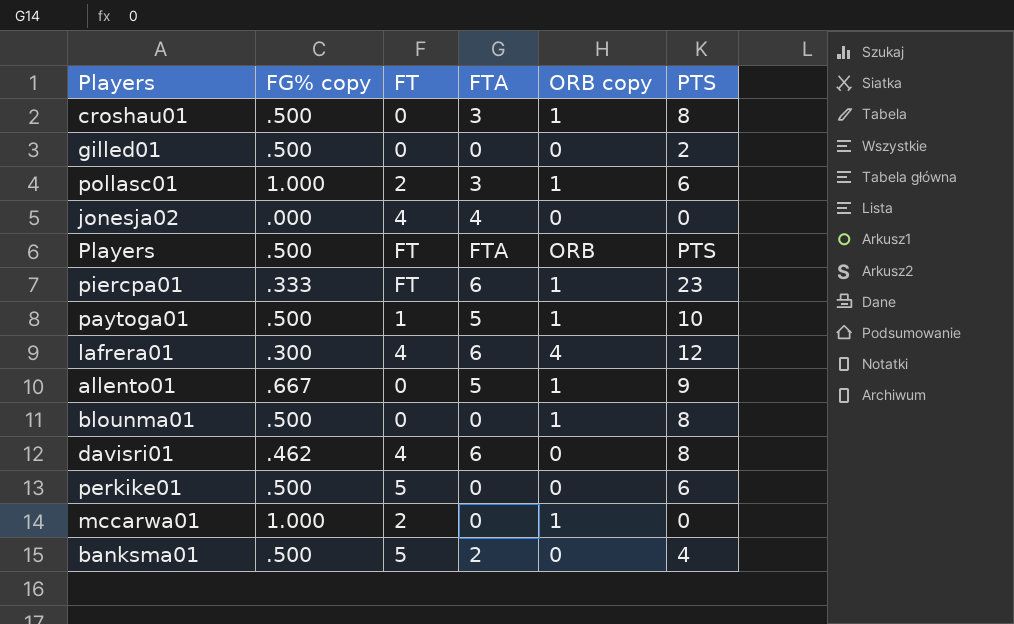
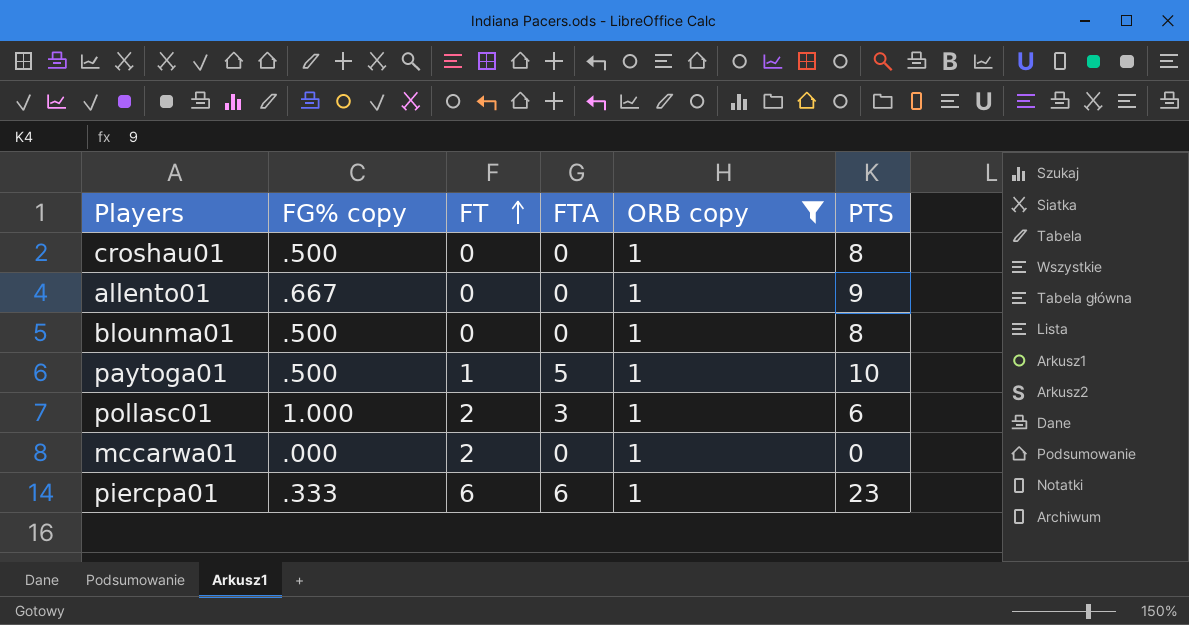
filter: none -> ORB copy = 1
row order: none -> FT ascending
croshau01 | FTA: 3 -> 0
allento01 | FTA: 5 -> 0
mccarwa01 | FG% copy: 1.000 -> .000
piercpa01 | FT: FT -> 6

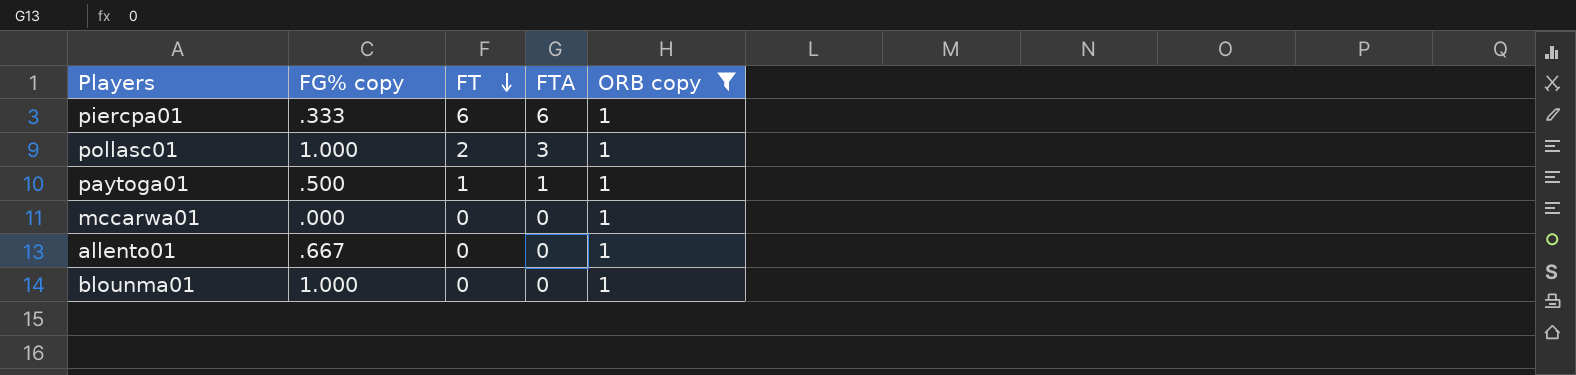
row order: FT ascending -> FT descending
column PTS | position: 6 -> none
row croshau01: .500 | 0 | 0 | 1 | 8 -> none
paytoga01 | FTA: 5 -> 1
mccarwa01 | FT: 2 -> 0
blounma01 | FG% copy: .500 -> 1.000

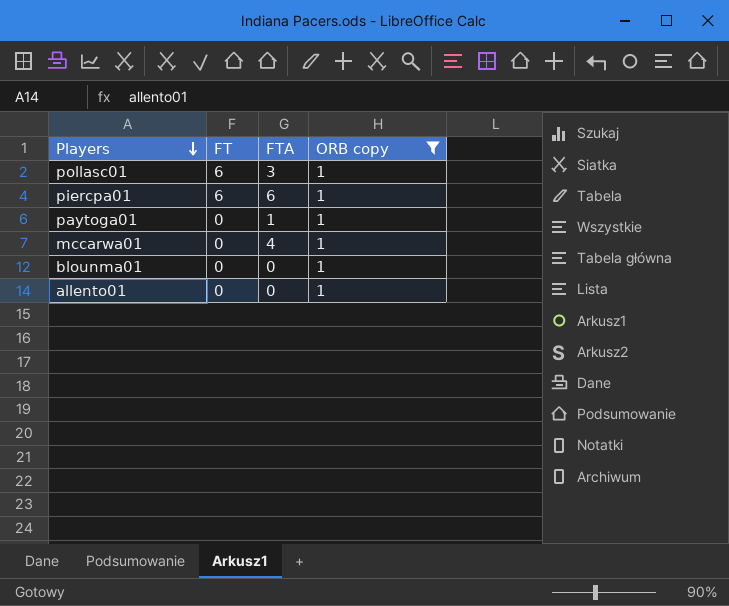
row order: FT descending -> Players descending
column FG% copy | position: 2 -> none
pollasc01 | FT: 2 -> 6
paytoga01 | FT: 1 -> 0
mccarwa01 | FTA: 0 -> 4

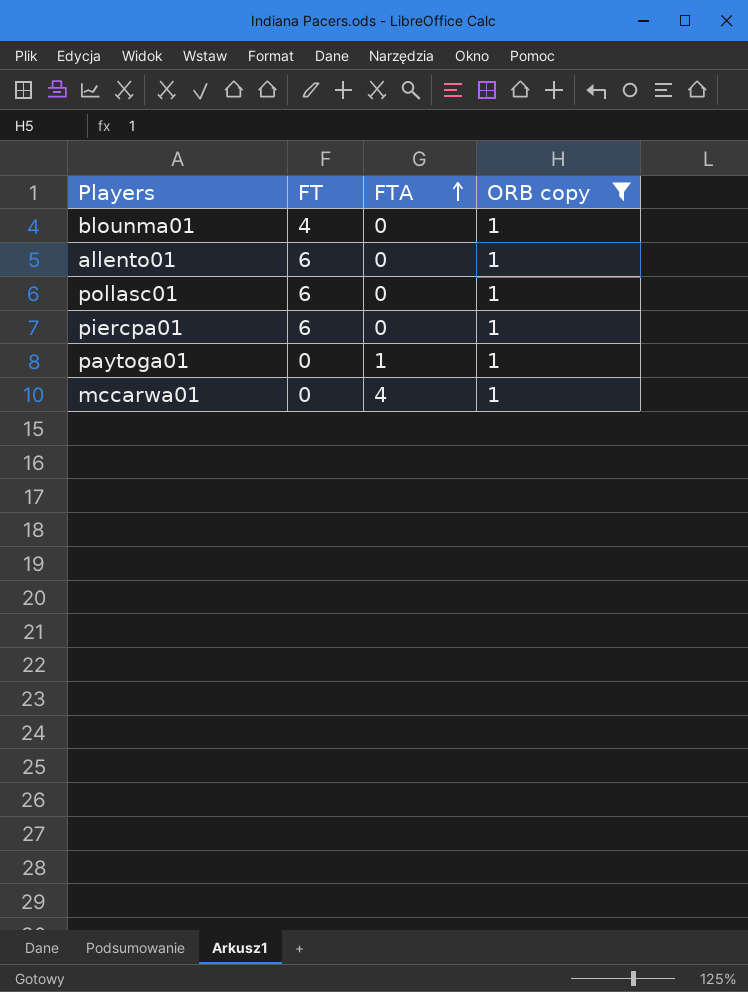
row order: Players descending -> FTA ascending
blounma01 | FT: 0 -> 4
allento01 | FT: 0 -> 6
pollasc01 | FTA: 3 -> 0
piercpa01 | FTA: 6 -> 0

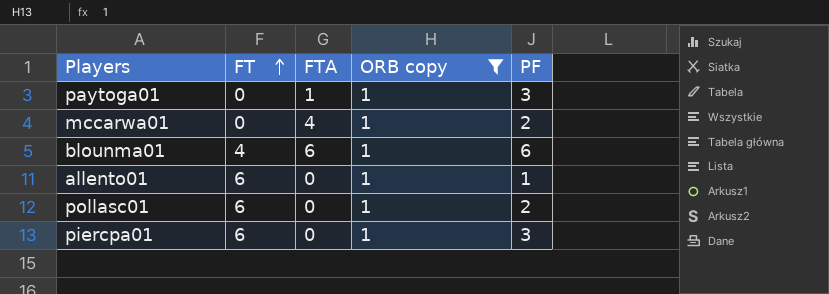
row order: FTA ascending -> FT ascending
column PF | position: none -> 5
blounma01 | FTA: 0 -> 6

